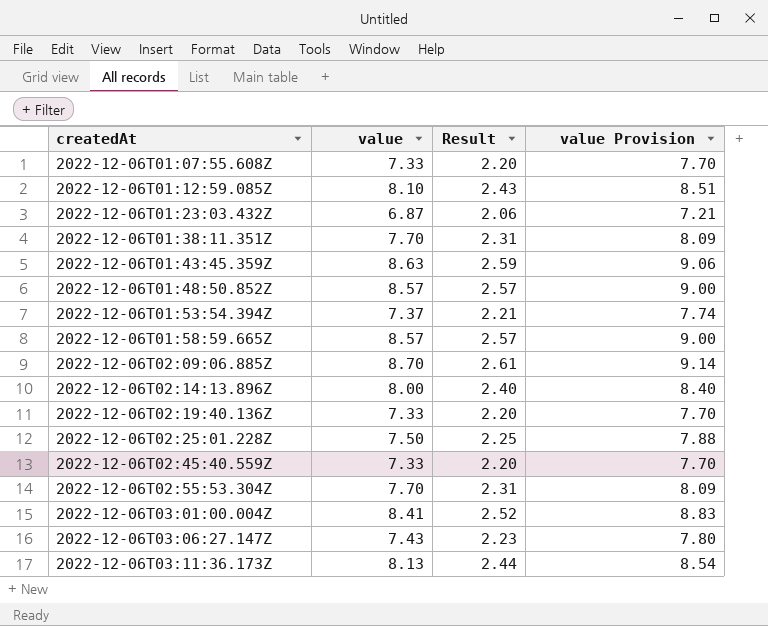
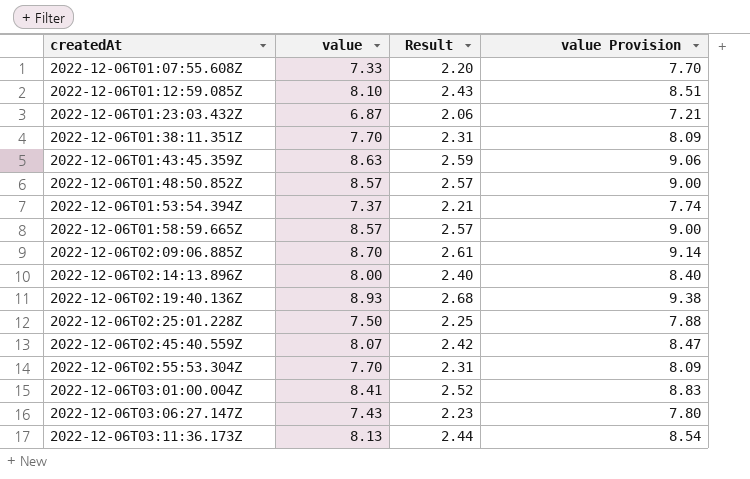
2022-12-06T02:19:40.136Z | value: 7.33 -> 8.93
2022-12-06T02:19:40.136Z | Result: 2.20 -> 2.68
2022-12-06T02:19:40.136Z | value Provision: 7.70 -> 9.38
2022-12-06T02:45:40.559Z | value: 7.33 -> 8.07
2022-12-06T02:45:40.559Z | Result: 2.20 -> 2.42
2022-12-06T02:45:40.559Z | value Provision: 7.70 -> 8.47

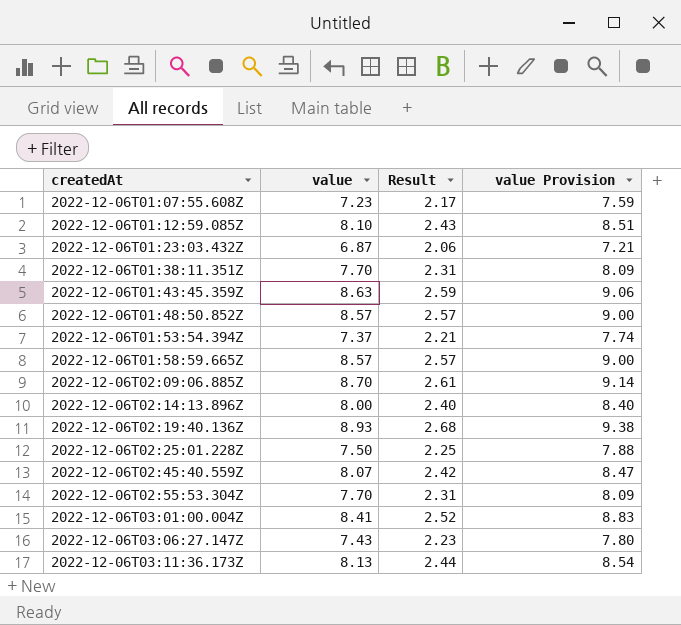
2022-12-06T01:07:55.608Z | value: 7.33 -> 7.23
2022-12-06T01:07:55.608Z | Result: 2.20 -> 2.17
2022-12-06T01:07:55.608Z | value Provision: 7.70 -> 7.59

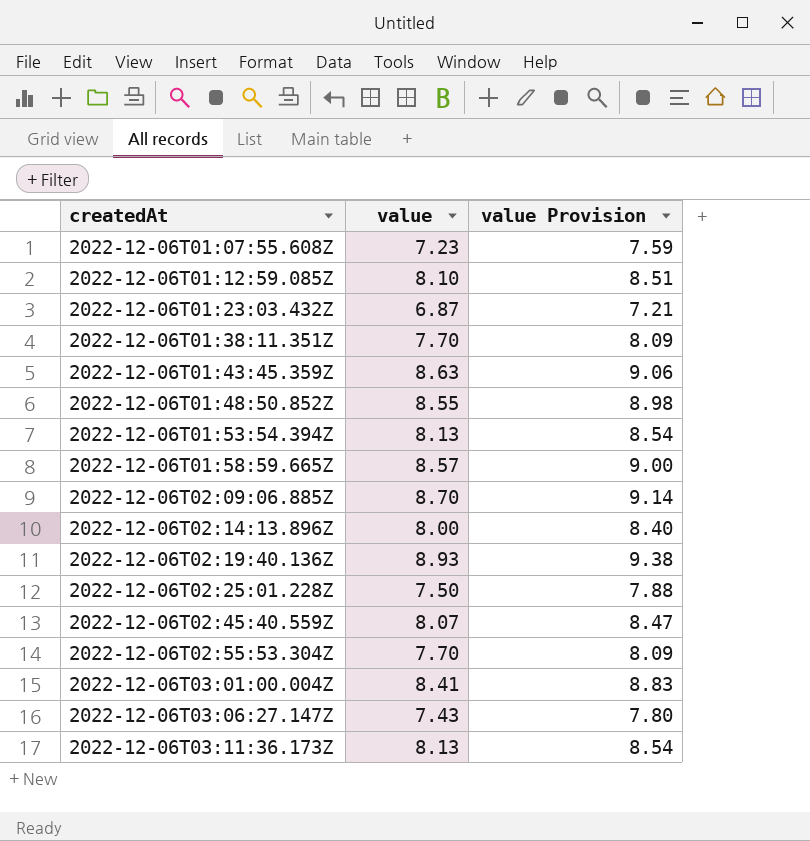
column Result | formula: [value] * 0.3 -> none
2022-12-06T01:48:50.852Z | value: 8.57 -> 8.55
2022-12-06T01:48:50.852Z | value Provision: 9.00 -> 8.98
2022-12-06T01:53:54.394Z | value: 7.37 -> 8.13
2022-12-06T01:53:54.394Z | value Provision: 7.74 -> 8.54

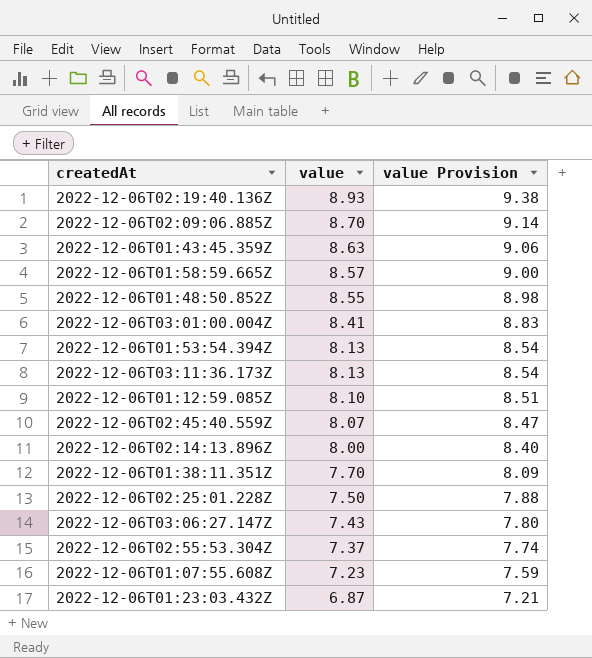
row order: createdAt ascending -> value descending
2022-12-06T02:55:53.304Z | value: 7.70 -> 7.37
2022-12-06T02:55:53.304Z | value Provision: 8.09 -> 7.74

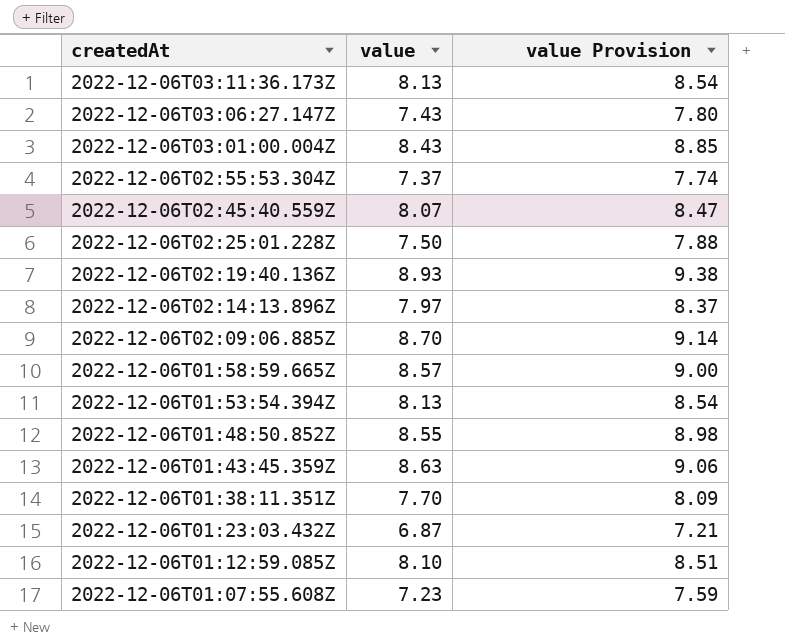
row order: value descending -> createdAt descending
2022-12-06T03:01:00.004Z | value: 8.41 -> 8.43
2022-12-06T03:01:00.004Z | value Provision: 8.83 -> 8.85
2022-12-06T02:14:13.896Z | value: 8.00 -> 7.97
2022-12-06T02:14:13.896Z | value Provision: 8.40 -> 8.37

